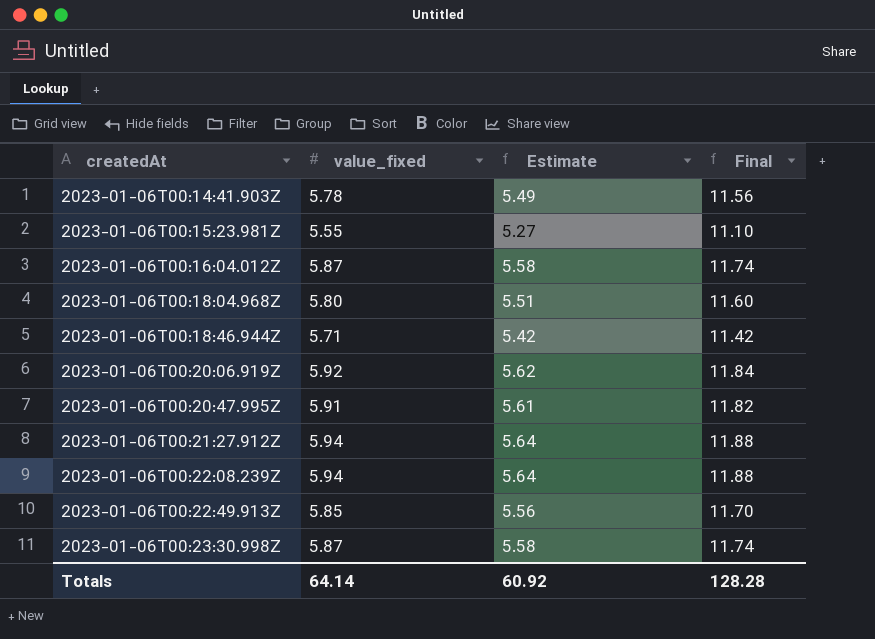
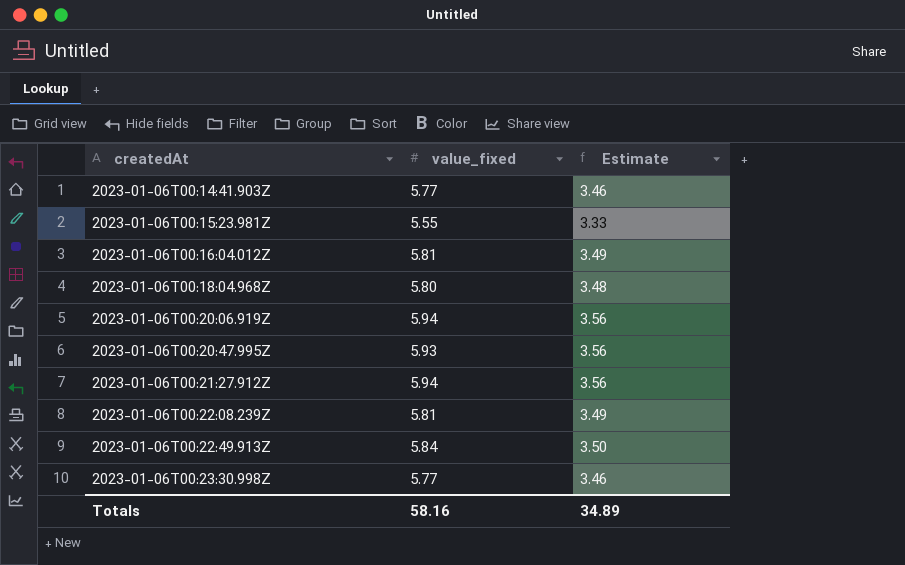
column Final | formula: [value_fixed] * 2 -> none
column Estimate | formula: [value_fixed] * 0.95 -> [value_fixed] * 0.6
row 2023-01-06T00:18:46.944Z: 5.71 | 5.42 | 11.42 -> none
2023-01-06T00:14:41.903Z | value_fixed: 5.78 -> 5.77
2023-01-06T00:16:04.012Z | value_fixed: 5.87 -> 5.81
2023-01-06T00:20:06.919Z | value_fixed: 5.92 -> 5.94
2023-01-06T00:20:47.995Z | value_fixed: 5.91 -> 5.93
2023-01-06T00:22:08.239Z | value_fixed: 5.94 -> 5.81
2023-01-06T00:22:49.913Z | value_fixed: 5.85 -> 5.84
2023-01-06T00:23:30.998Z | value_fixed: 5.87 -> 5.77
Totals | value_fixed: 64.14 -> 58.16
Totals | Estimate: 60.92 -> 34.89

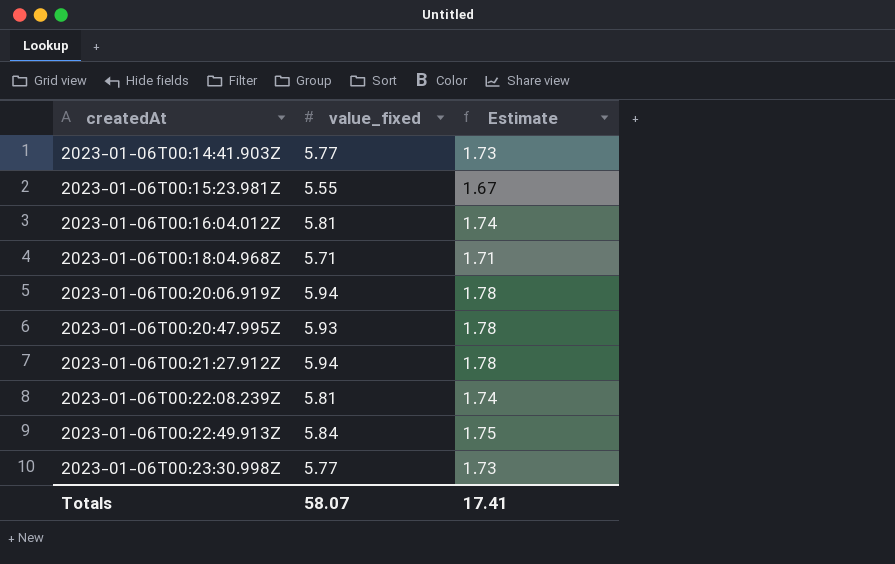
column Estimate | formula: [value_fixed] * 0.6 -> [value_fixed] * 0.3
2023-01-06T00:18:04.968Z | value_fixed: 5.80 -> 5.71
Totals | value_fixed: 58.16 -> 58.07
Totals | Estimate: 34.89 -> 17.41

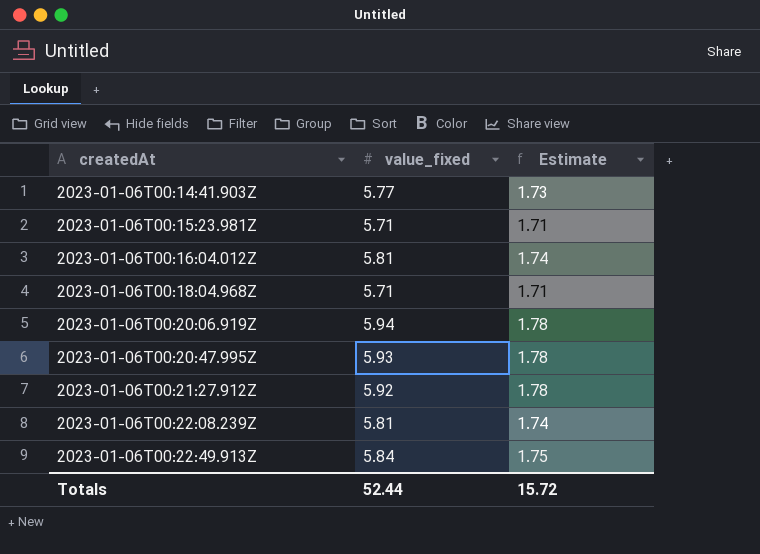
row 2023-01-06T00:23:30.998Z: 5.77 | 1.73 -> none
2023-01-06T00:15:23.981Z | value_fixed: 5.55 -> 5.71
2023-01-06T00:15:23.981Z | Estimate: 1.67 -> 1.71
2023-01-06T00:21:27.912Z | value_fixed: 5.94 -> 5.92
Totals | value_fixed: 58.07 -> 52.44
Totals | Estimate: 17.41 -> 15.72

